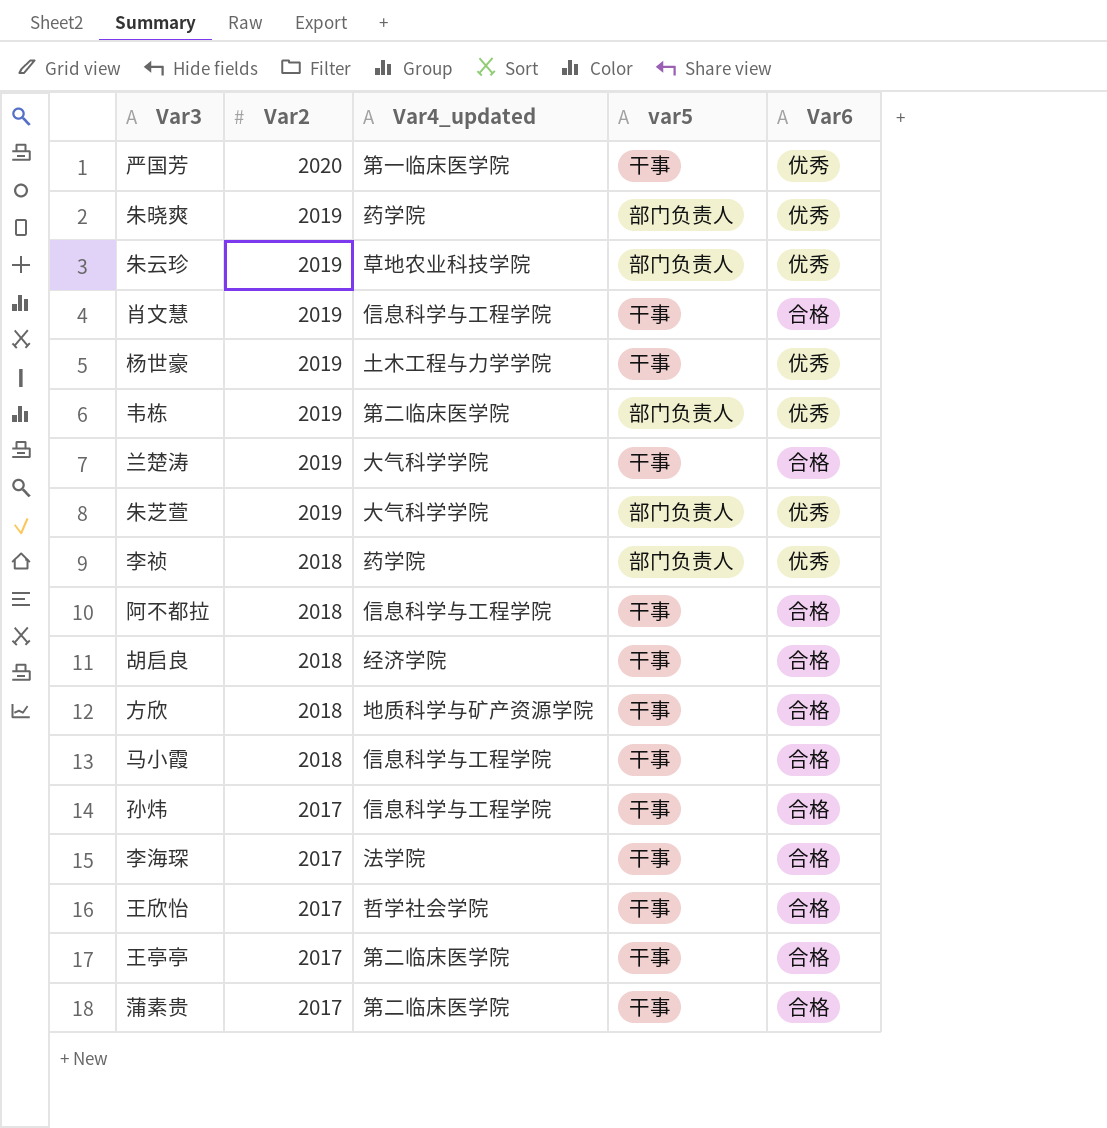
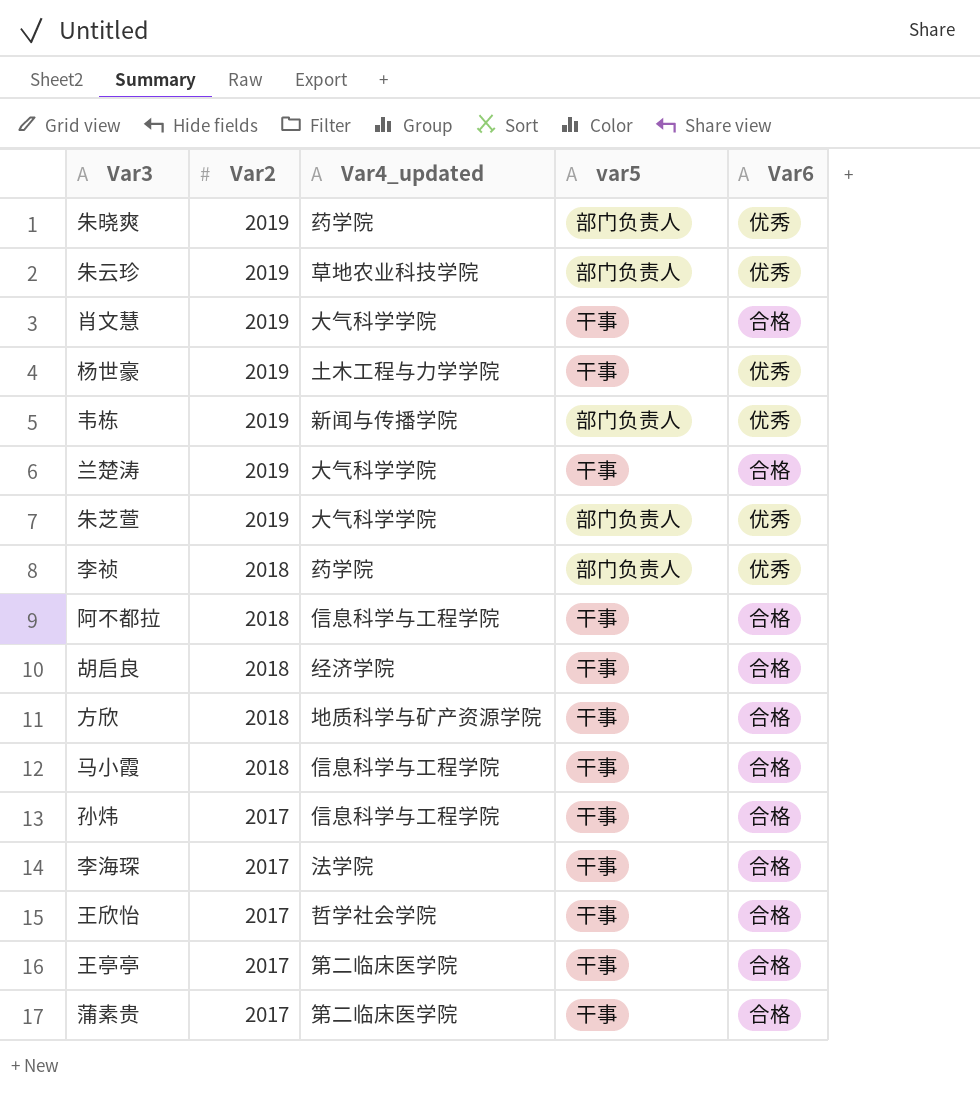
row 严国芳: 2020 | 第一临床医学院 | 干事 | 优秀 -> none
肖文慧 | Var4_updated: 信息科学与工程学院 -> 大气科学学院
韦栋 | Var4_updated: 第二临床医学院 -> 新闻与传播学院

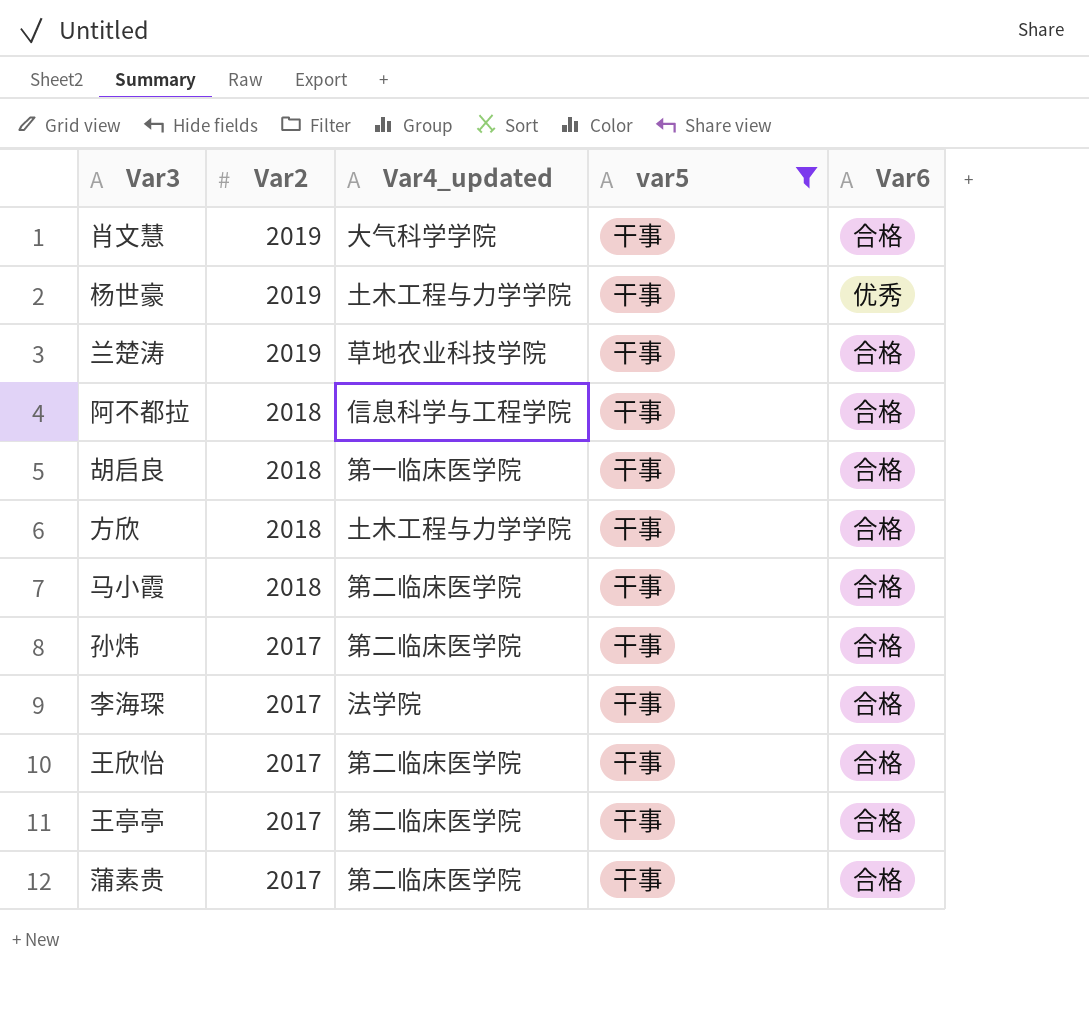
filter: none -> var5 = 干事
兰楚涛 | Var4_updated: 大气科学学院 -> 草地农业科技学院
胡启良 | Var4_updated: 经济学院 -> 第一临床医学院
方欣 | Var4_updated: 地质科学与矿产资源学院 -> 土木工程与力学学院
马小霞 | Var4_updated: 信息科学与工程学院 -> 第二临床医学院
孙炜 | Var4_updated: 信息科学与工程学院 -> 第二临床医学院
王欣怡 | Var4_updated: 哲学社会学院 -> 第二临床医学院

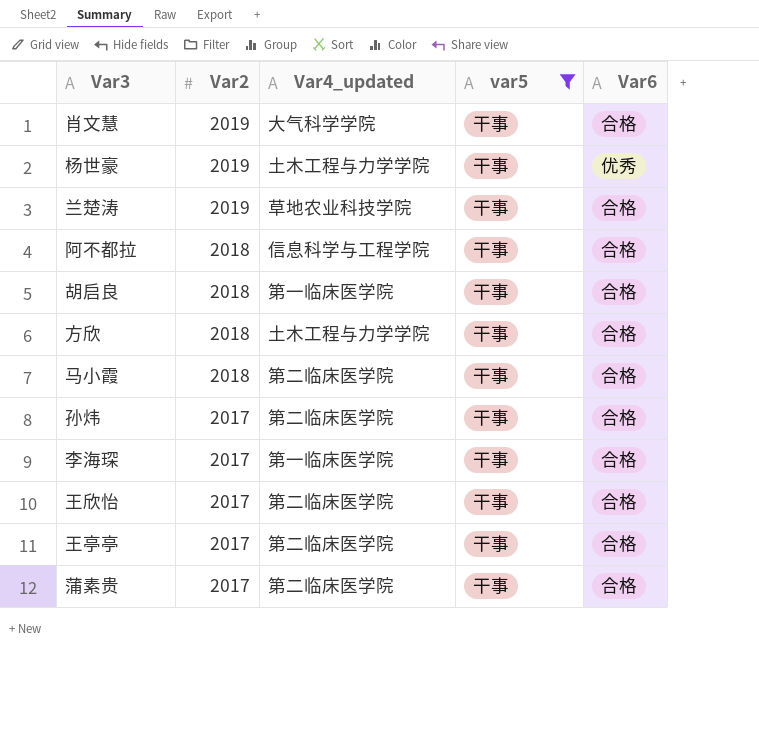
李海琛 | Var4_updated: 法学院 -> 第一临床医学院

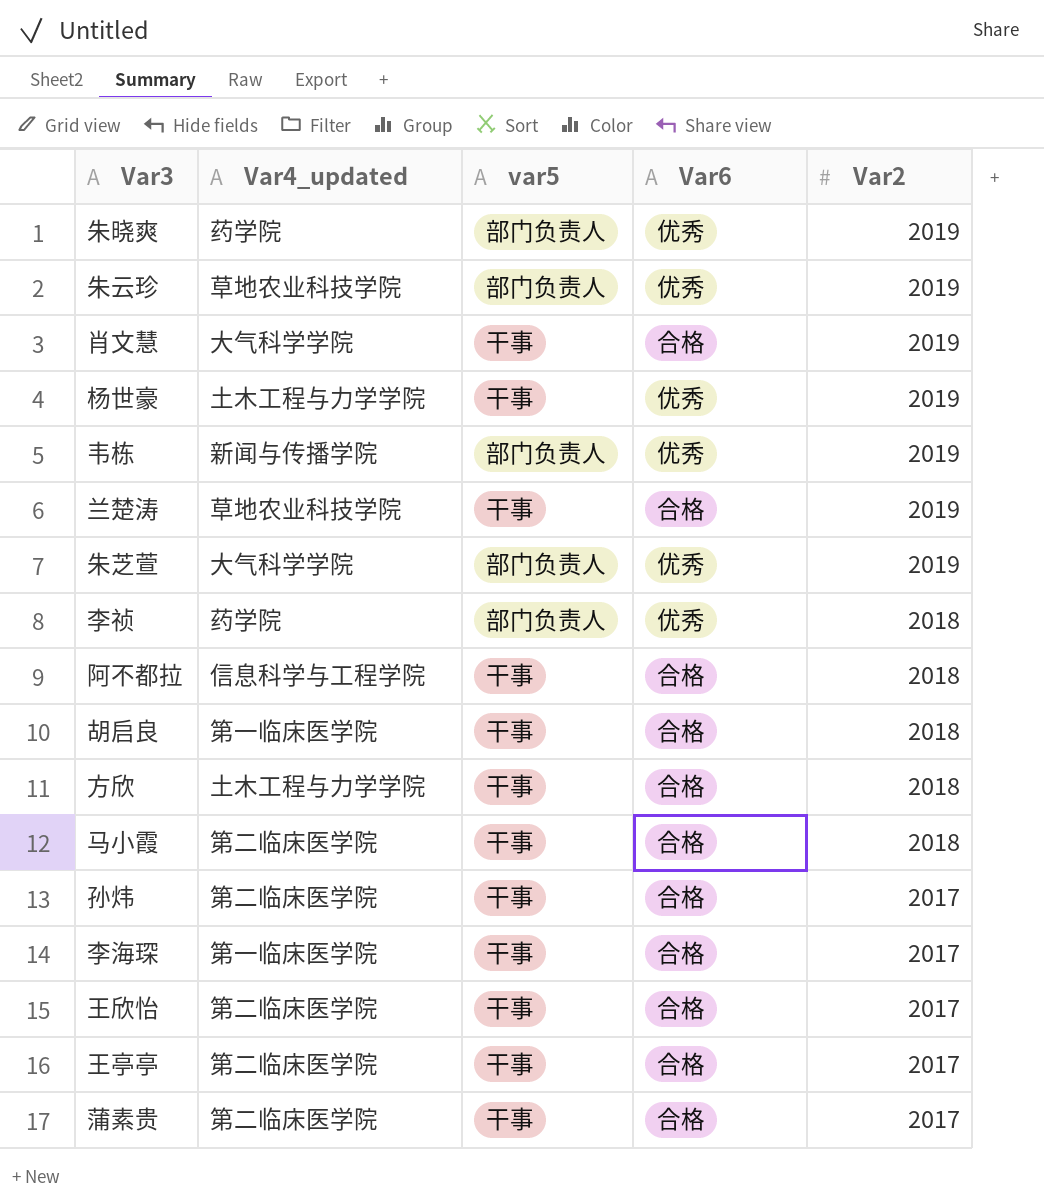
filter: var5 = 干事 -> none
column Var2 | position: 2 -> 5

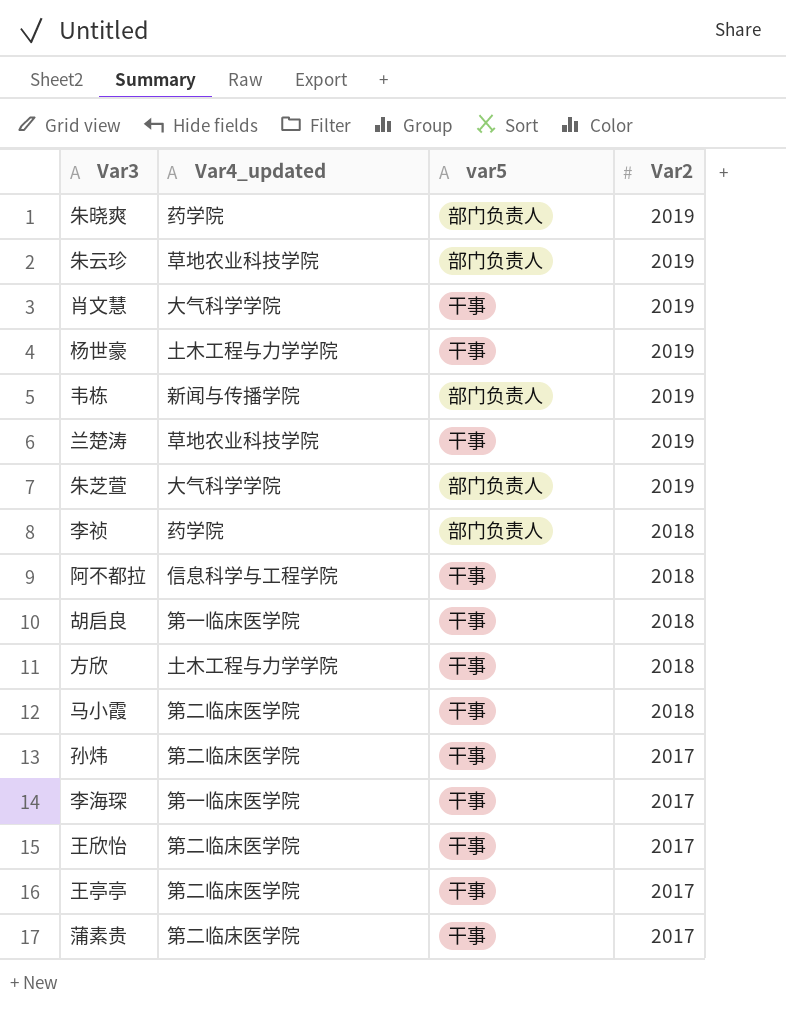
column Var6 | position: 4 -> none

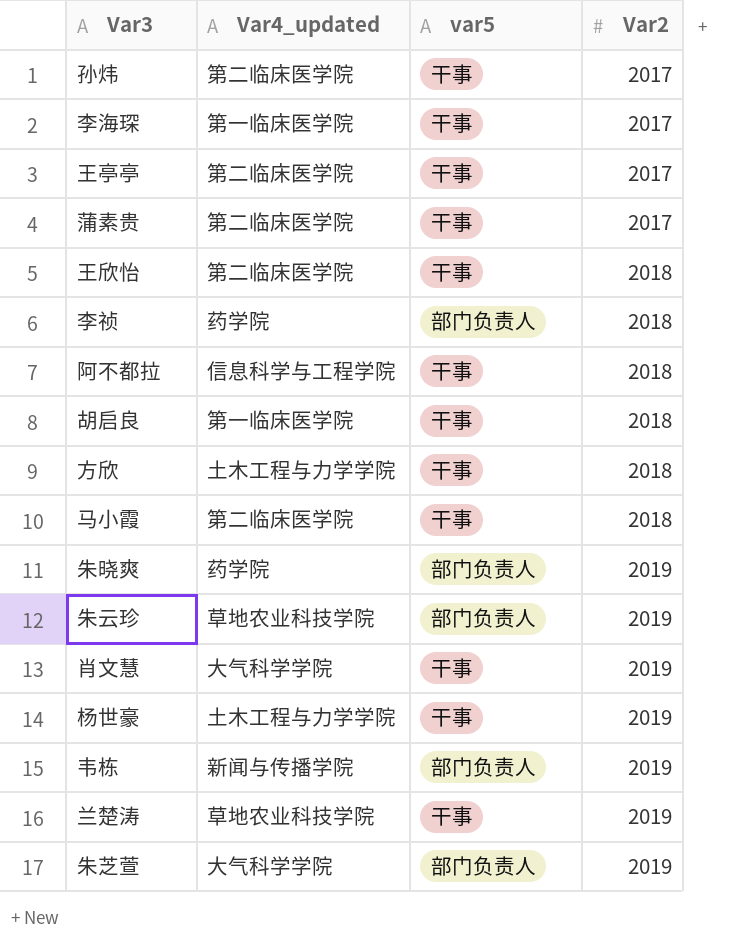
row order: Var2 descending -> Var2 ascending
王欣怡 | Var2: 2017 -> 2018

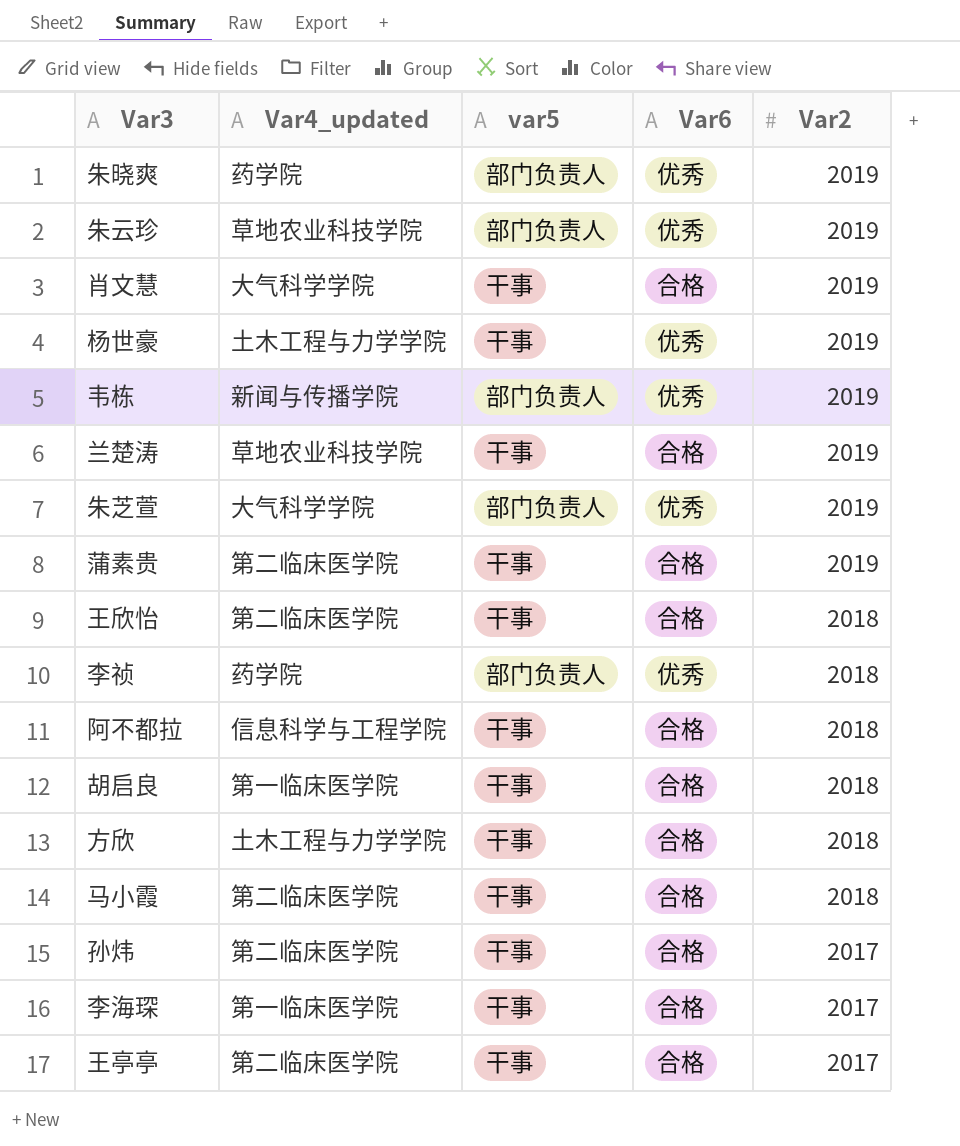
row order: Var2 ascending -> Var2 descending
column Var6 | position: none -> 4
蒲素贵 | Var2: 2017 -> 2019

